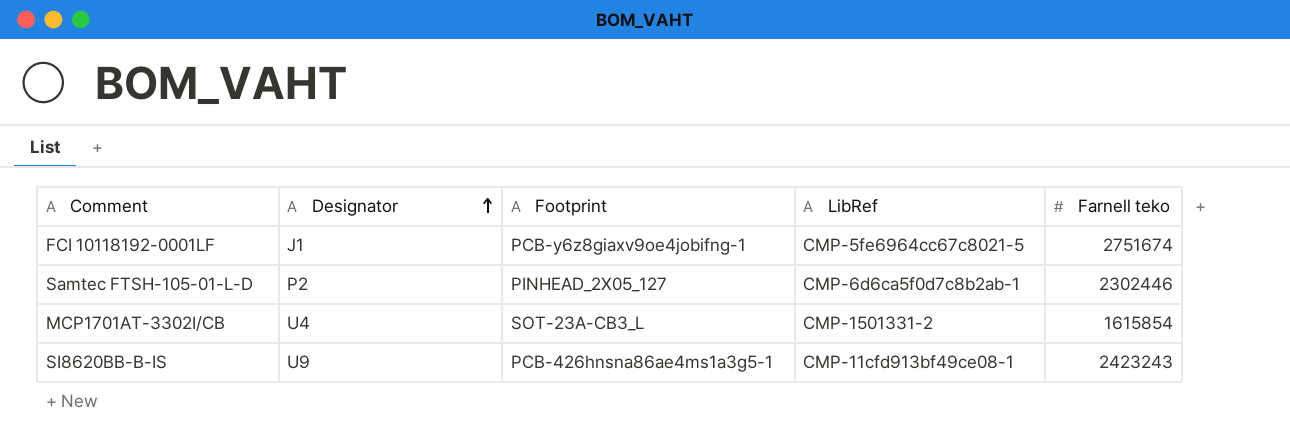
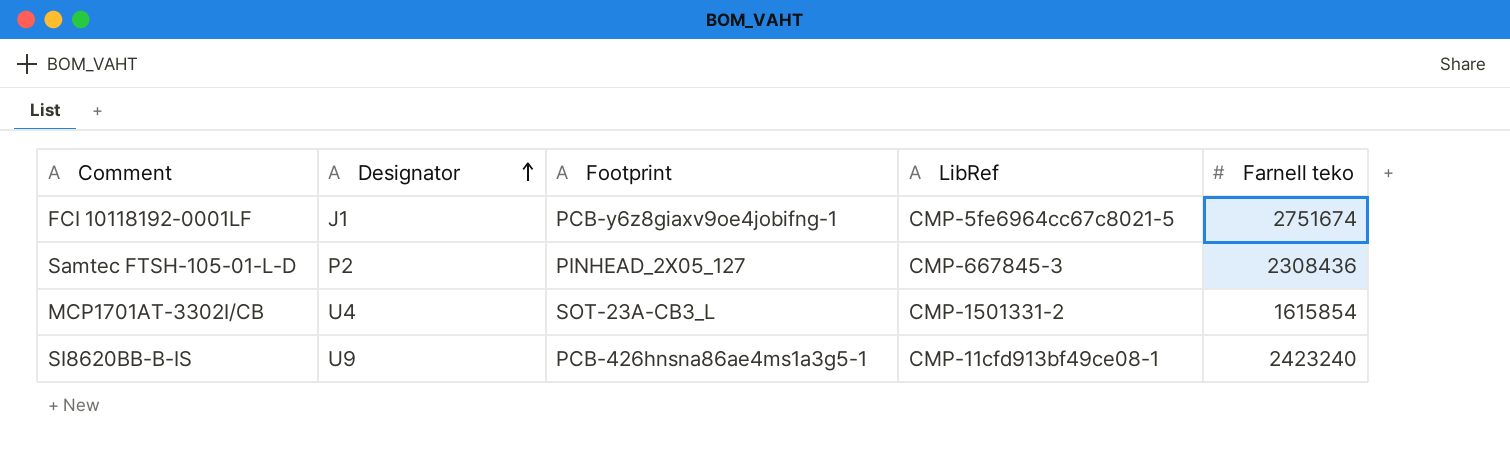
Samtec FTSH-105-01-L-D | LibRef: CMP-6d6ca5f0d7c8b2ab-1 -> CMP-667845-3
Samtec FTSH-105-01-L-D | Farnell teko: 2302446 -> 2308436
SI8620BB-B-IS | Farnell teko: 2423243 -> 2423240

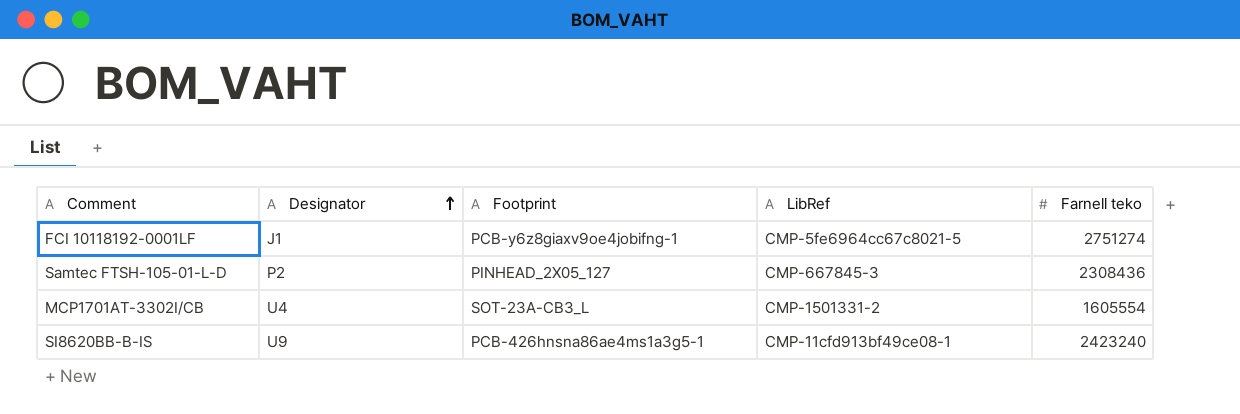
FCI 10118192-0001LF | Farnell teko: 2751674 -> 2751274
MCP1701AT-3302I/CB | Farnell teko: 1615854 -> 1605554

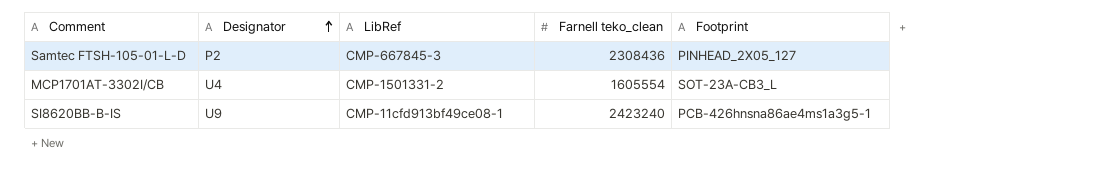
column name: Farnell teko -> Farnell teko_clean
column Footprint | position: 3 -> 5
row FCI 10118192-0001LF: J1 | PCB-y6z8giaxv9oe4jobifng-1 | CMP-5fe6964cc67c8021-5 | 2751274 -> none

